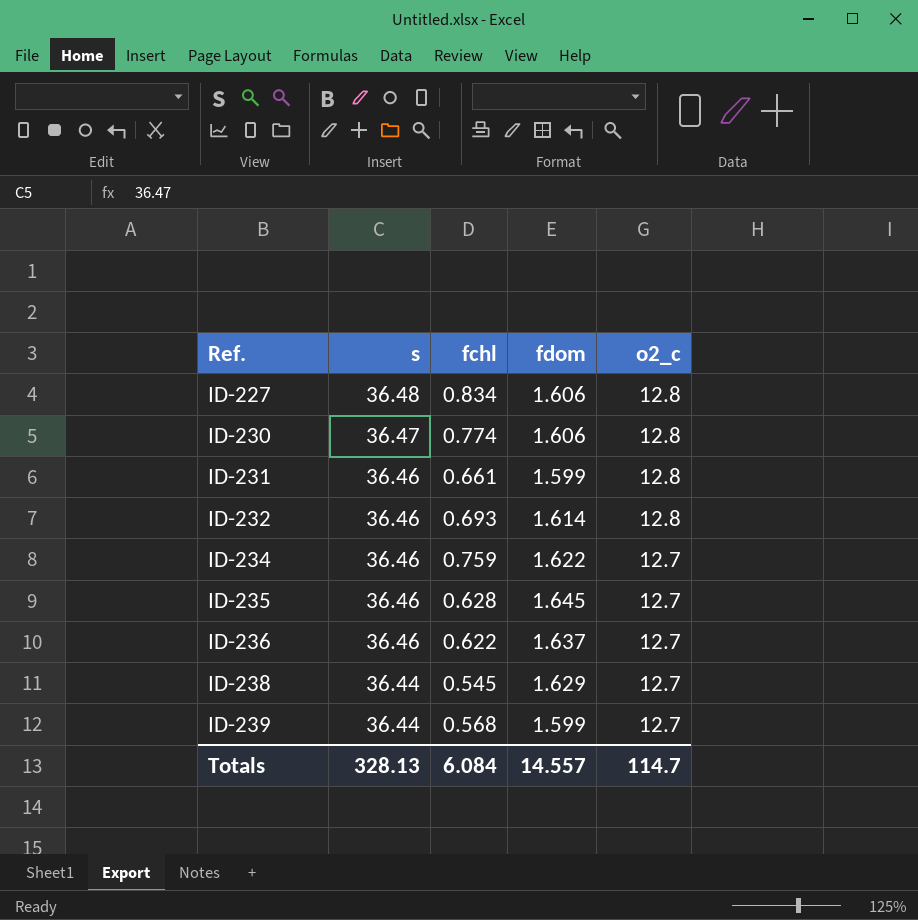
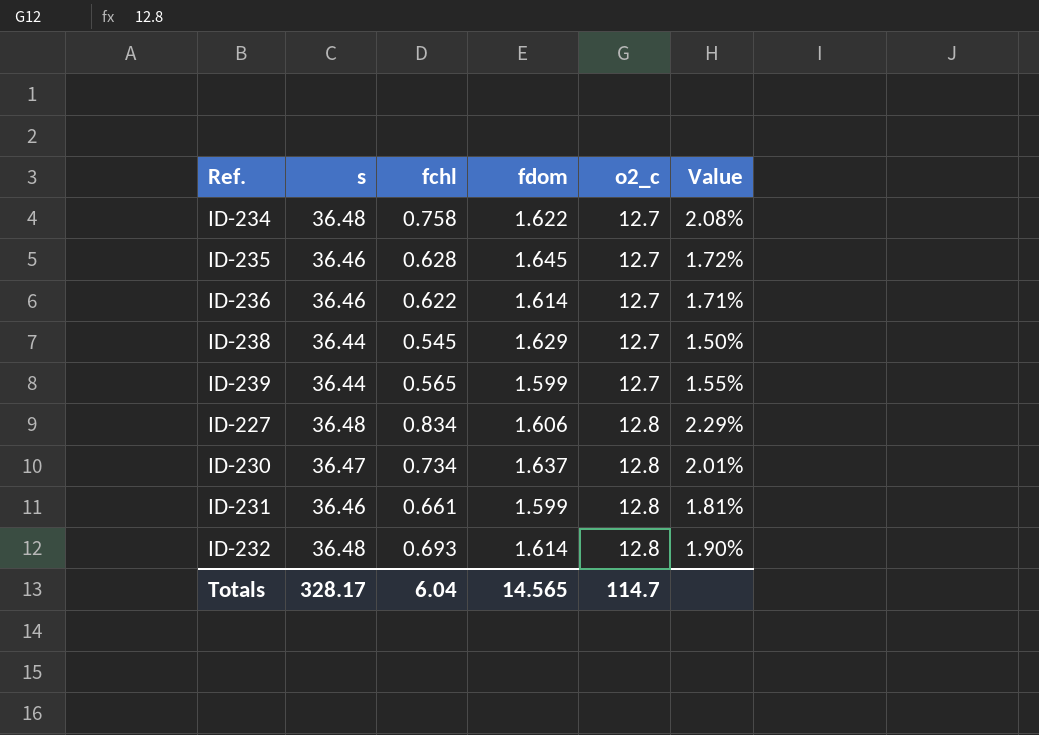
row order: Ref. ascending -> o2_c ascending
column Value | formula: none -> [fchl] / [s]
ID-234 | s: 36.46 -> 36.48
ID-234 | fchl: 0.759 -> 0.758
ID-236 | fdom: 1.637 -> 1.614
ID-239 | fchl: 0.568 -> 0.565
ID-230 | fchl: 0.774 -> 0.734
ID-230 | fdom: 1.606 -> 1.637
ID-232 | s: 36.46 -> 36.48
Totals | s: 328.13 -> 328.17
Totals | fchl: 6.084 -> 6.04
Totals | fdom: 14.557 -> 14.565

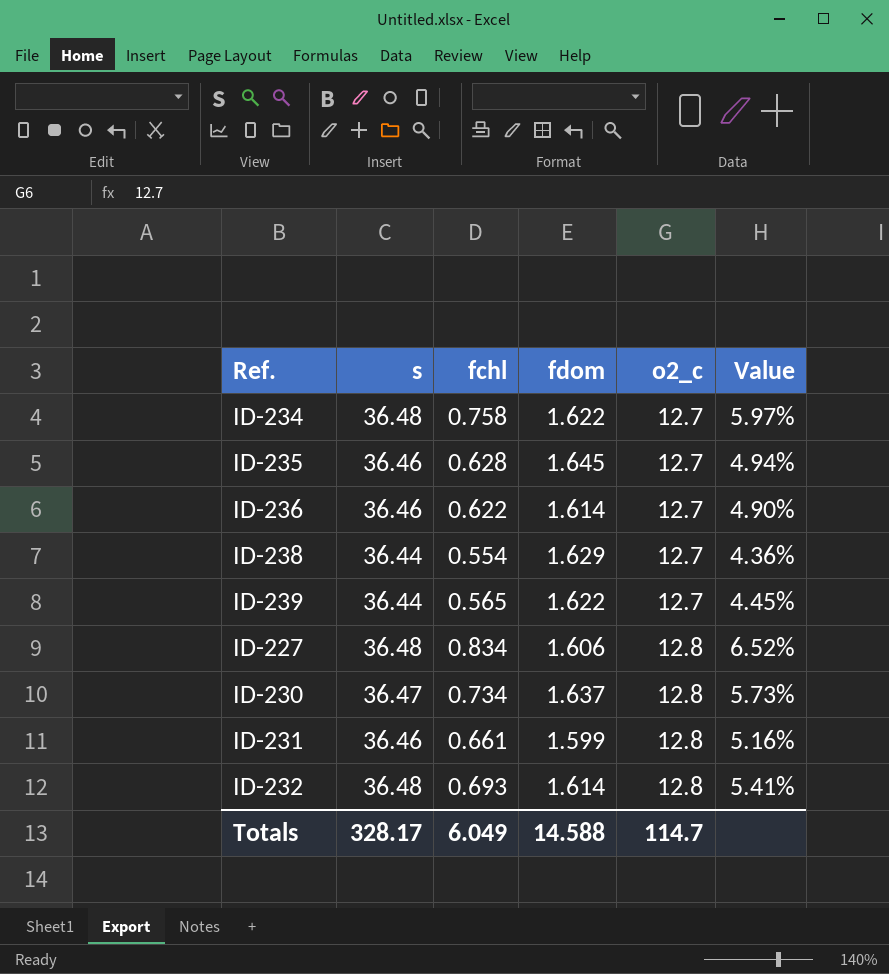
column Value | formula: [fchl] / [s] -> [fchl] / [o2_c]
ID-238 | fchl: 0.545 -> 0.554
ID-239 | fdom: 1.599 -> 1.622
Totals | fchl: 6.04 -> 6.049
Totals | fdom: 14.565 -> 14.588

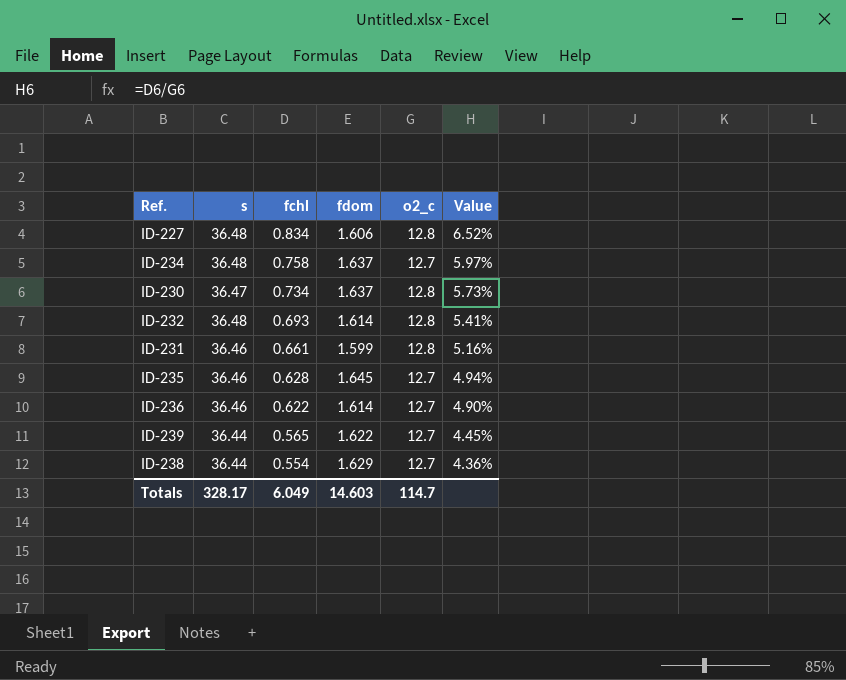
row order: o2_c ascending -> fchl descending
ID-234 | fdom: 1.622 -> 1.637
Totals | fdom: 14.588 -> 14.603

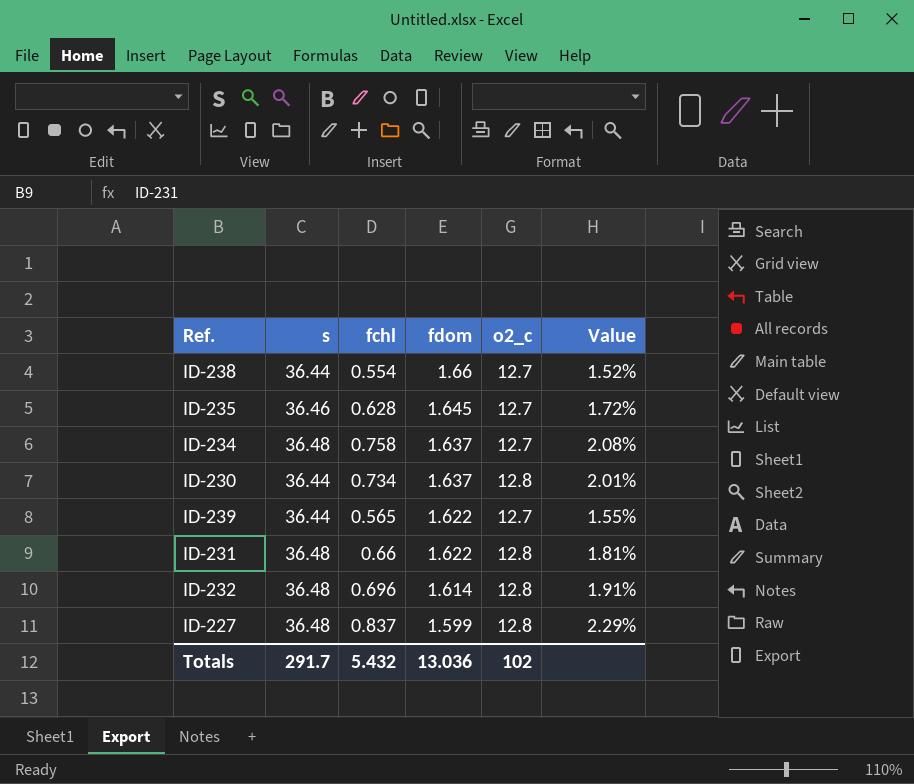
row order: fchl descending -> fdom descending
column Value | formula: [fchl] / [o2_c] -> [fchl] / [s]
row ID-236: 36.46 | 0.622 | 1.614 | 12.7 | 4.90% -> none
ID-238 | fdom: 1.629 -> 1.66
ID-230 | s: 36.47 -> 36.44
ID-231 | s: 36.46 -> 36.48
ID-231 | fchl: 0.661 -> 0.66
ID-231 | fdom: 1.599 -> 1.622
ID-232 | fchl: 0.693 -> 0.696
ID-227 | fchl: 0.834 -> 0.837
ID-227 | fdom: 1.606 -> 1.599
Totals | s: 328.17 -> 291.7
Totals | fchl: 6.049 -> 5.432
Totals | fdom: 14.603 -> 13.036
Totals | o2_c: 114.7 -> 102

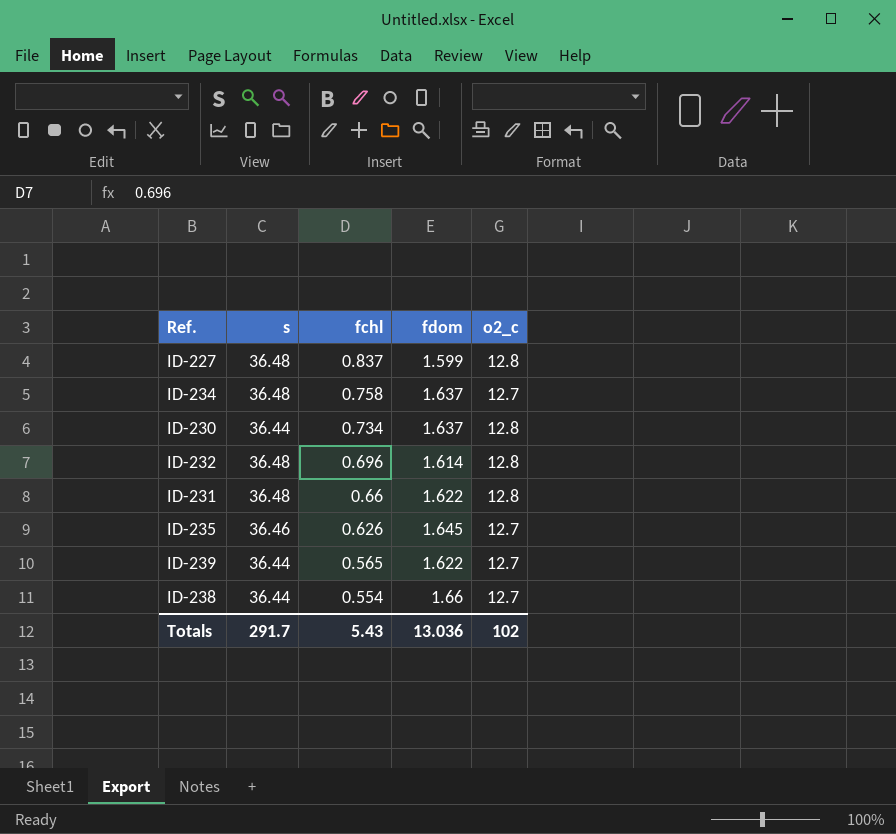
row order: fdom descending -> fchl descending
column Value | formula: [fchl] / [s] -> none
ID-235 | fchl: 0.628 -> 0.626
Totals | fchl: 5.432 -> 5.43

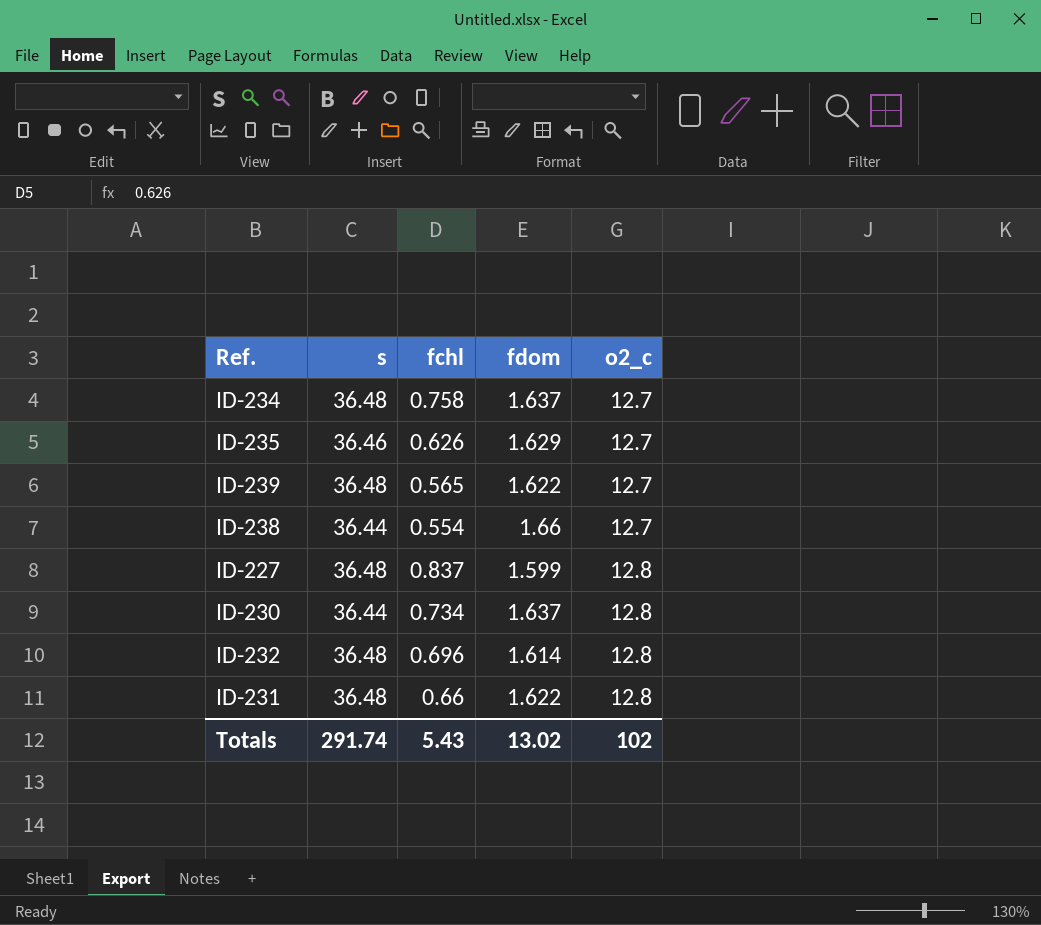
row order: fchl descending -> o2_c ascending
ID-235 | fdom: 1.645 -> 1.629
ID-239 | s: 36.44 -> 36.48
Totals | s: 291.7 -> 291.74
Totals | fdom: 13.036 -> 13.02

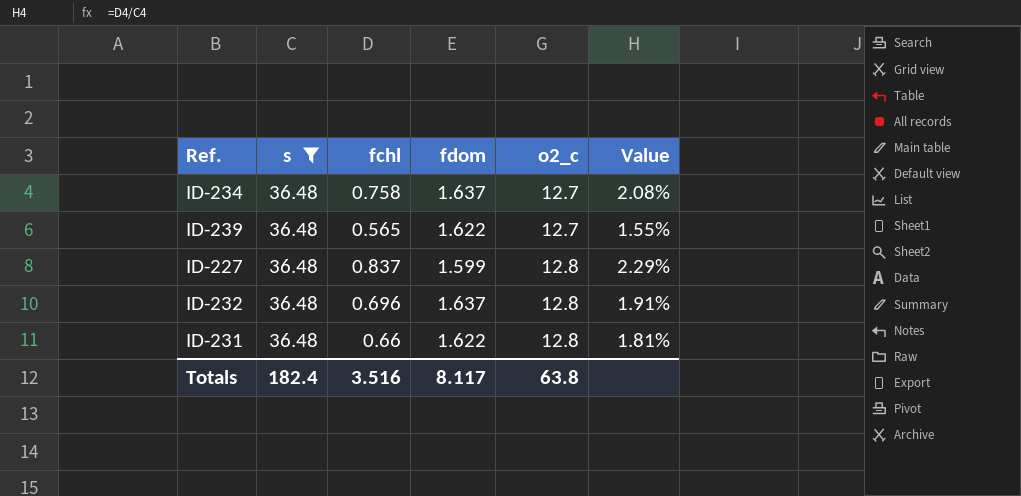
filter: none -> s = 36.48
column Value | formula: none -> [fchl] / [s]
ID-232 | fdom: 1.614 -> 1.637
Totals | s: 291.74 -> 182.4
Totals | fchl: 5.43 -> 3.516
Totals | fdom: 13.02 -> 8.117
Totals | o2_c: 102 -> 63.8

